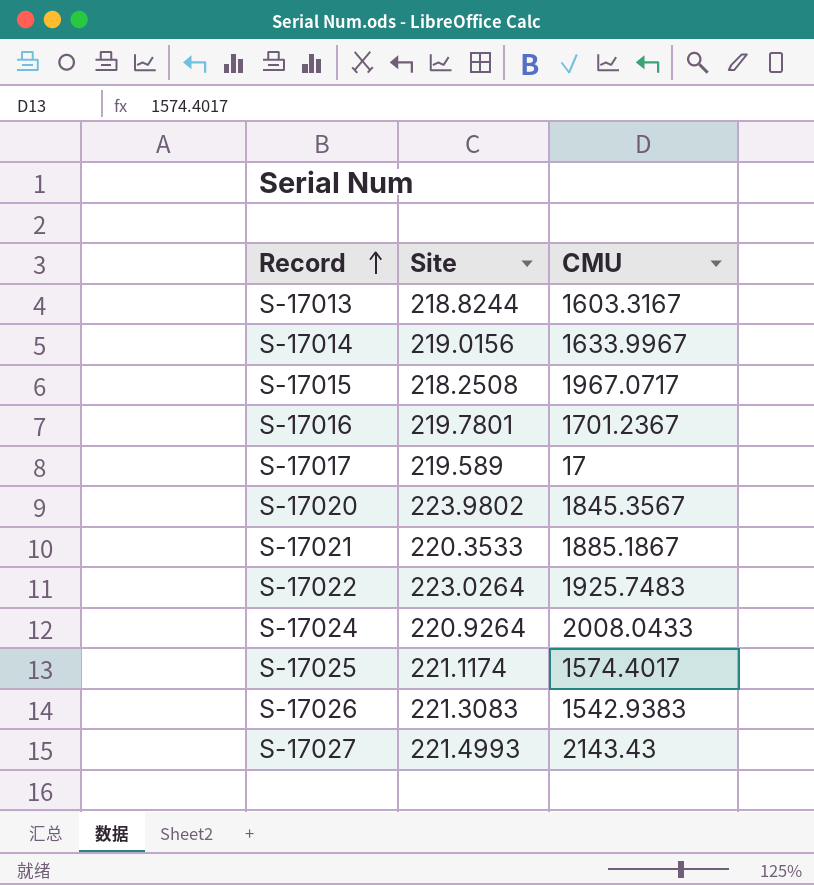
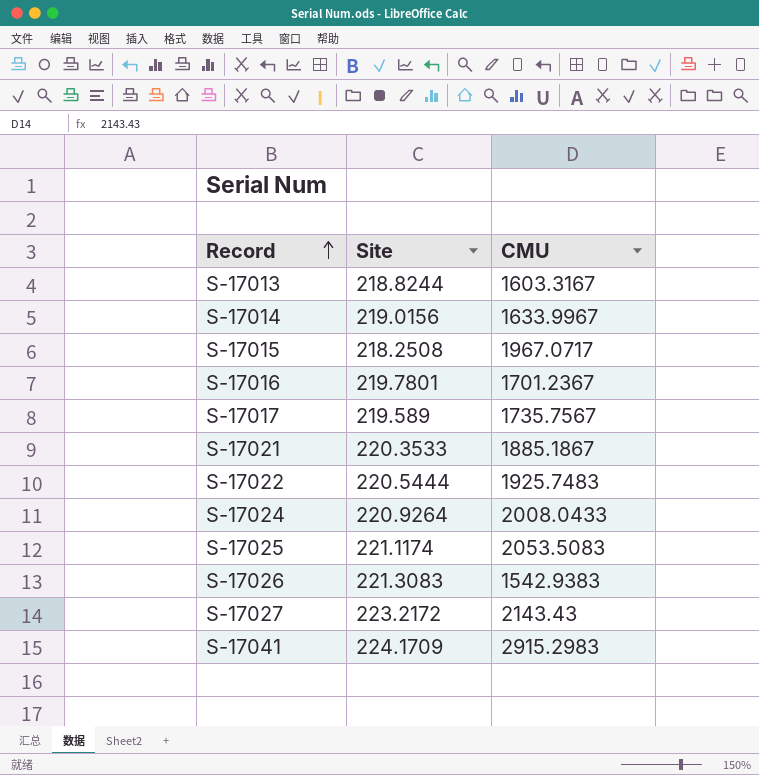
row S-17020: 223.9802 | 1845.3567 -> none
S-17017 | CMU: 17 -> 1735.7567
S-17022 | Site: 223.0264 -> 220.5444
S-17025 | CMU: 1574.4017 -> 2053.5083
S-17027 | Site: 221.4993 -> 223.2172
row S-17041: none -> 224.1709 | 2915.2983

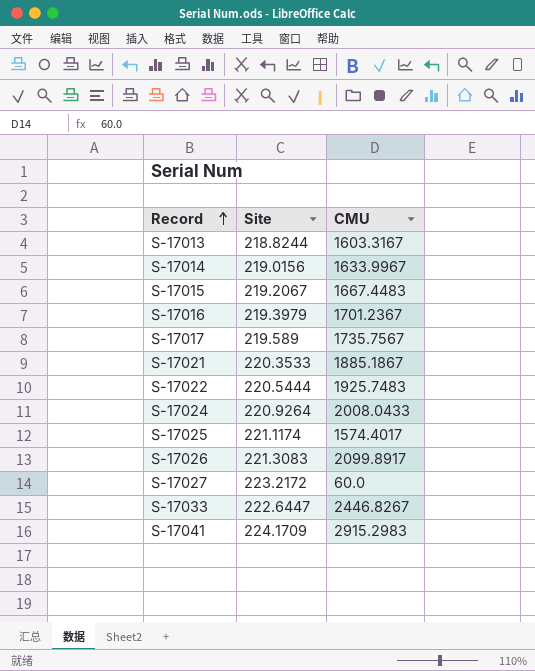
S-17015 | Site: 218.2508 -> 219.2067
S-17015 | CMU: 1967.0717 -> 1667.4483
S-17016 | Site: 219.7801 -> 219.3979
S-17025 | CMU: 2053.5083 -> 1574.4017
S-17026 | CMU: 1542.9383 -> 2099.8917
S-17027 | CMU: 2143.43 -> 60.0
row S-17033: none -> 222.6447 | 2446.8267

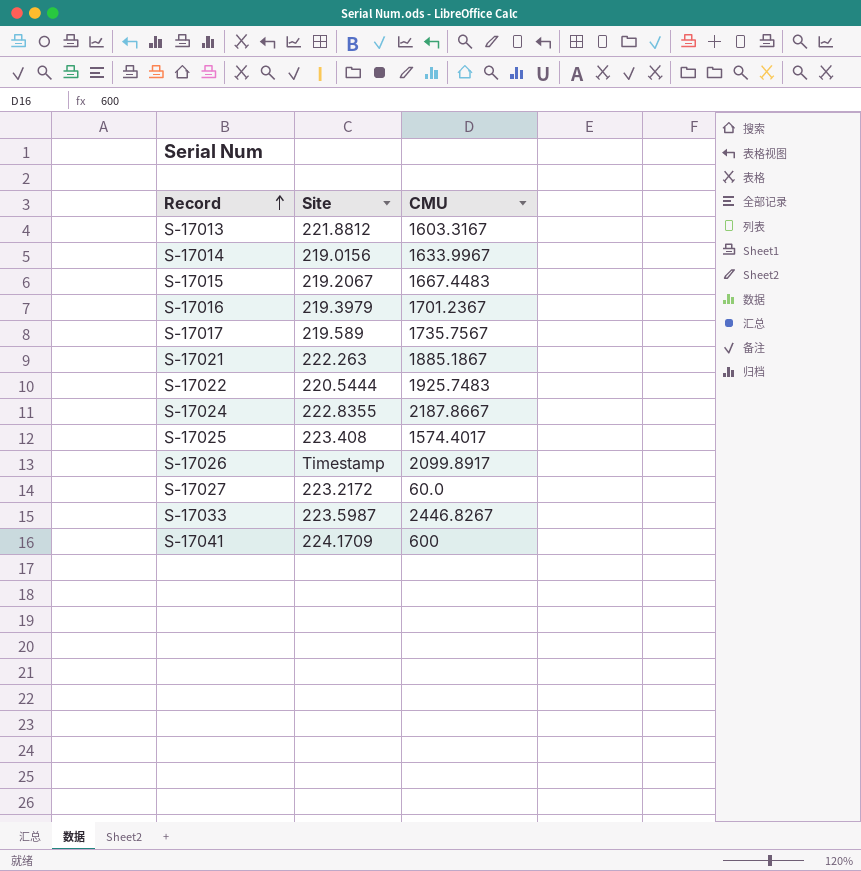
S-17013 | Site: 218.8244 -> 221.8812
S-17021 | Site: 220.3533 -> 222.263
S-17024 | Site: 220.9264 -> 222.8355
S-17024 | CMU: 2008.0433 -> 2187.8667
S-17025 | Site: 221.1174 -> 223.408
S-17026 | Site: 221.3083 -> Timestamp
S-17033 | Site: 222.6447 -> 223.5987
S-17041 | CMU: 2915.2983 -> 600

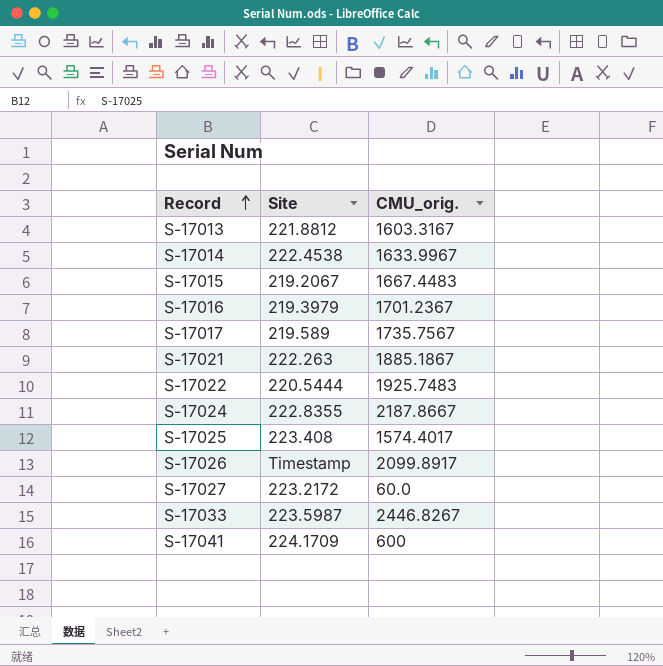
column name: CMU -> CMU_orig.
S-17014 | Site: 219.0156 -> 222.4538

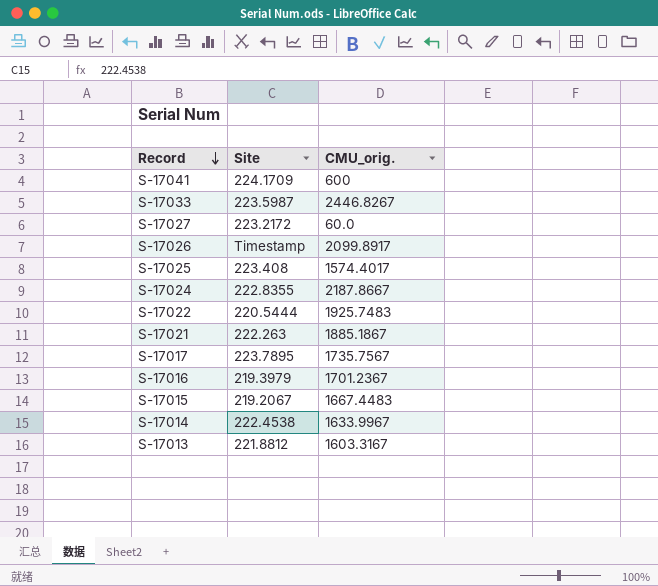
row order: Record ascending -> Record descending
S-17017 | Site: 219.589 -> 223.7895

